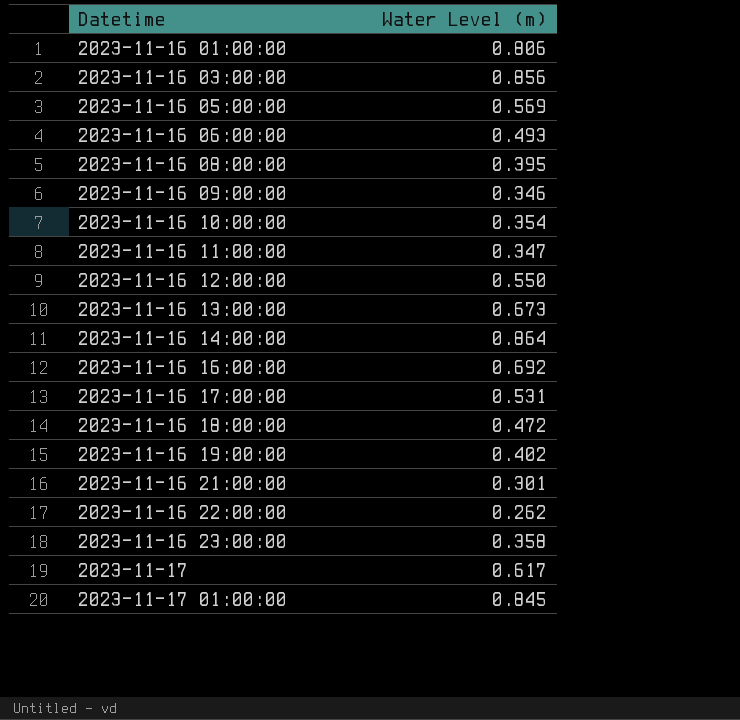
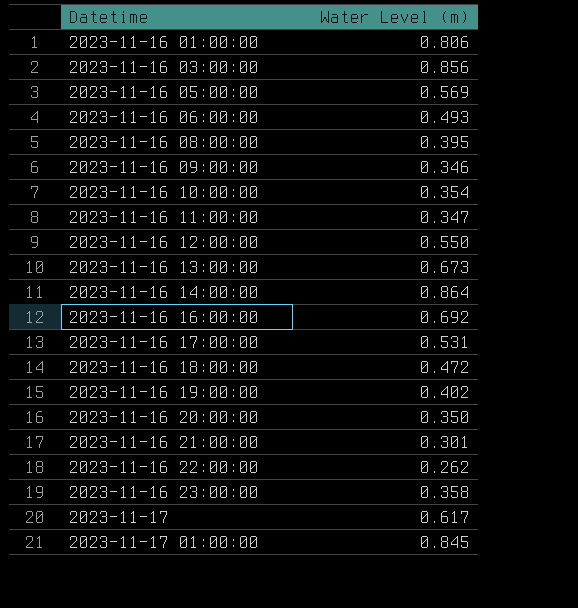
row 2023-11-16 20:00:00: none -> 0.350

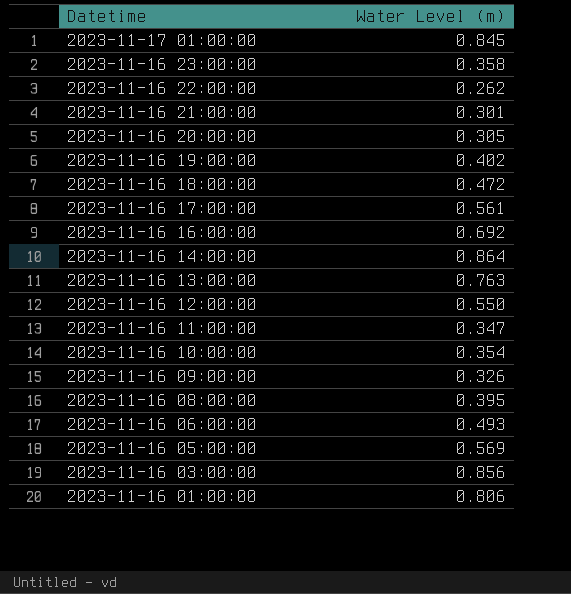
row order: Datetime ascending -> Datetime descending
row 2023-11-17: 0.617 -> none
2023-11-16 20:00:00 | Water Level (m): 0.350 -> 0.305
2023-11-16 17:00:00 | Water Level (m): 0.531 -> 0.561
2023-11-16 13:00:00 | Water Level (m): 0.673 -> 0.763
2023-11-16 09:00:00 | Water Level (m): 0.346 -> 0.326

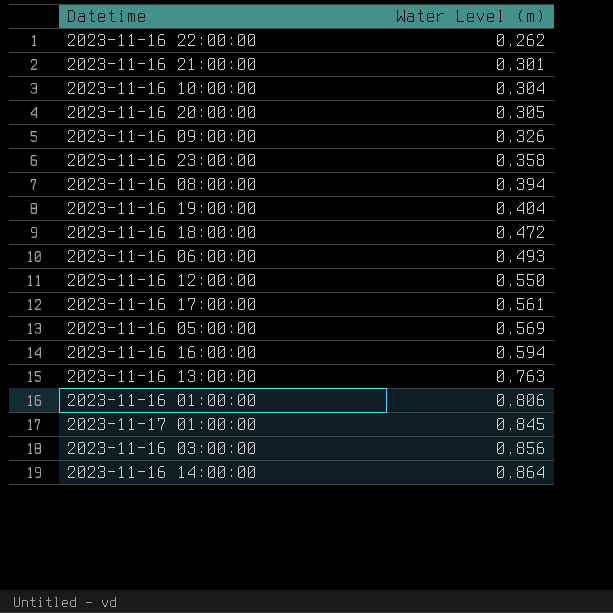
row order: Datetime descending -> Water Level (m) ascending
row 2023-11-16 11:00:00: 0.347 -> none
2023-11-16 10:00:00 | Water Level (m): 0.354 -> 0.304
2023-11-16 08:00:00 | Water Level (m): 0.395 -> 0.394
2023-11-16 19:00:00 | Water Level (m): 0.402 -> 0.404
2023-11-16 16:00:00 | Water Level (m): 0.692 -> 0.594

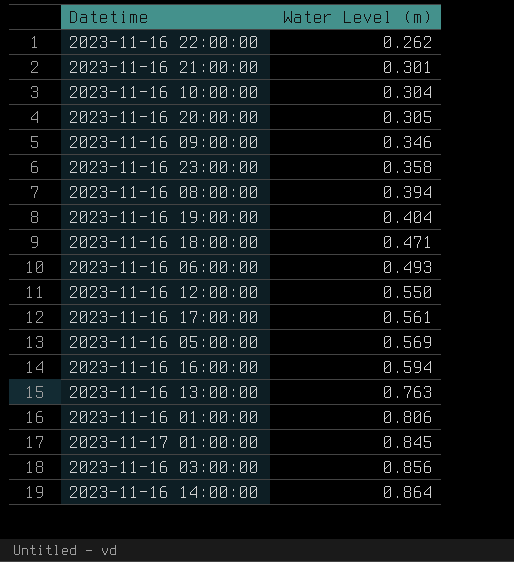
2023-11-16 09:00:00 | Water Level (m): 0.326 -> 0.346
2023-11-16 18:00:00 | Water Level (m): 0.472 -> 0.471

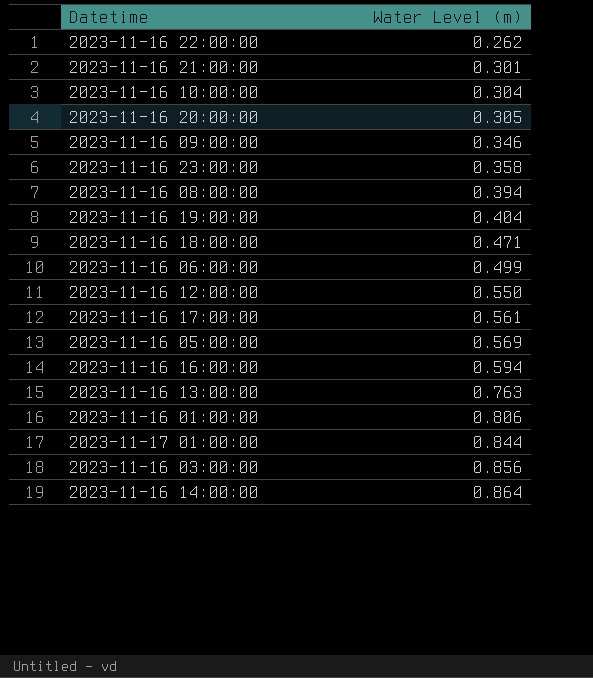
2023-11-16 06:00:00 | Water Level (m): 0.493 -> 0.499
2023-11-17 01:00:00 | Water Level (m): 0.845 -> 0.844

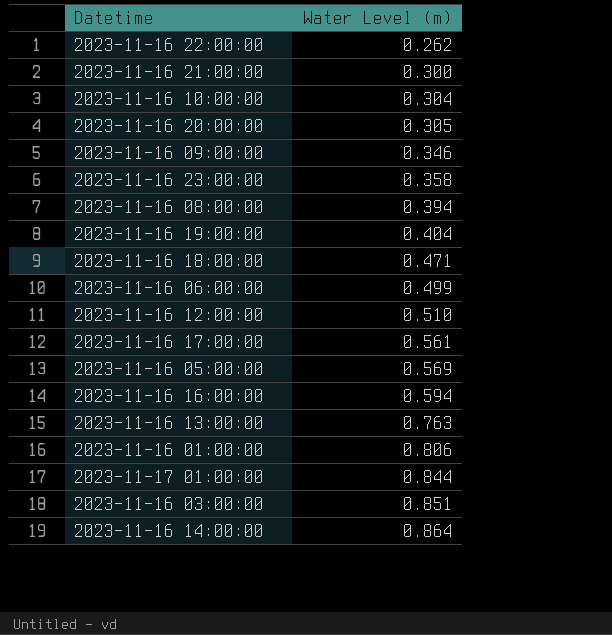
2023-11-16 21:00:00 | Water Level (m): 0.301 -> 0.300
2023-11-16 12:00:00 | Water Level (m): 0.550 -> 0.510
2023-11-16 03:00:00 | Water Level (m): 0.856 -> 0.851

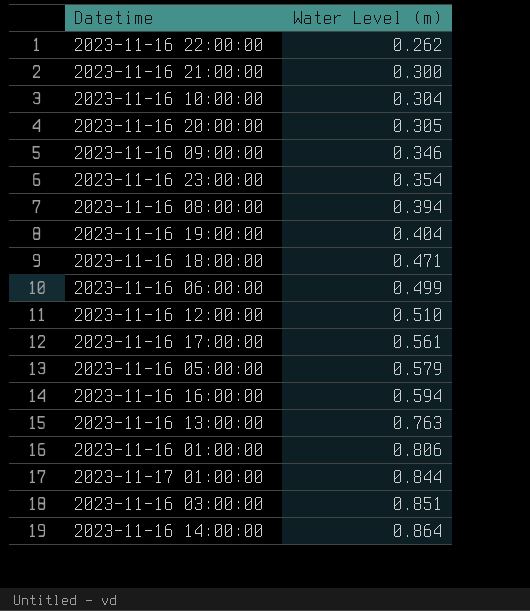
2023-11-16 23:00:00 | Water Level (m): 0.358 -> 0.354
2023-11-16 05:00:00 | Water Level (m): 0.569 -> 0.579

